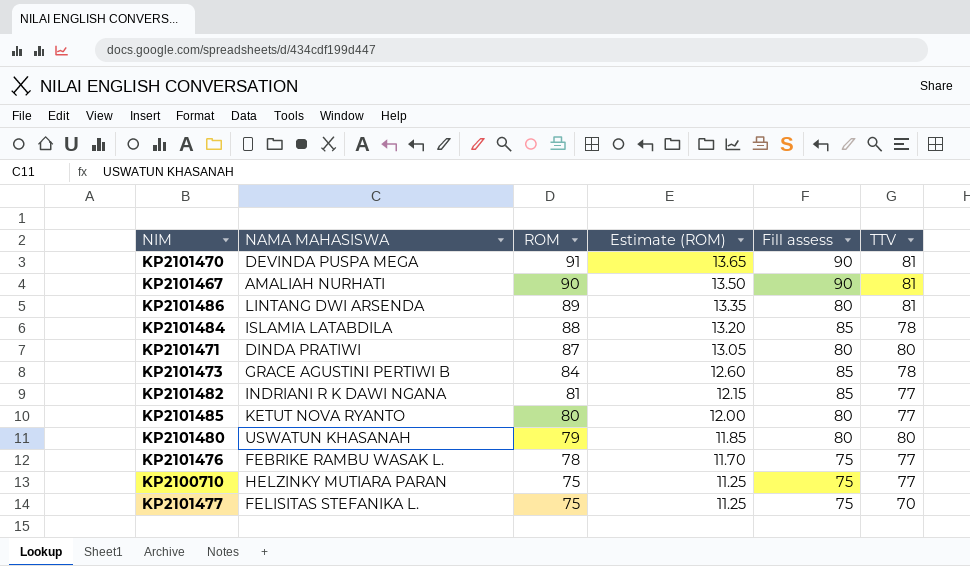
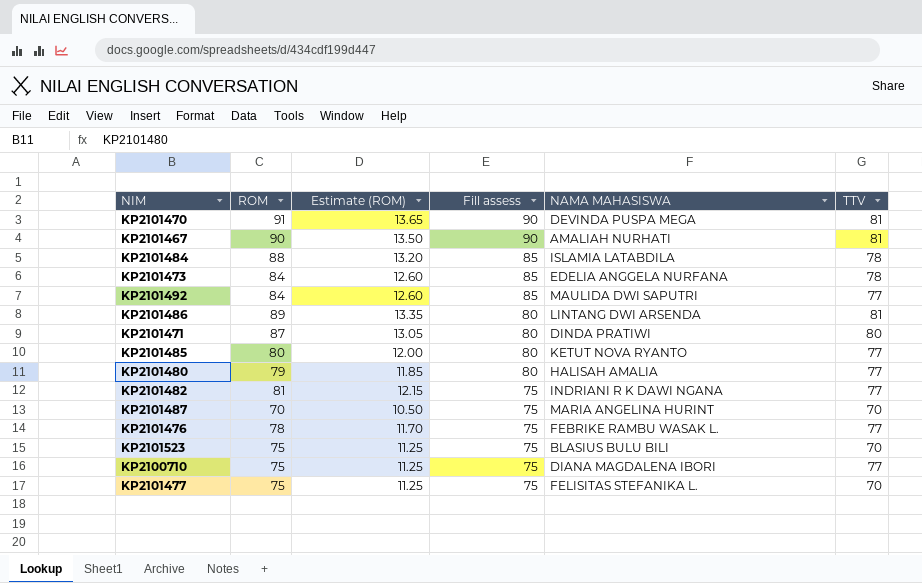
row order: ROM descending -> Fill assess descending
column NAMA MAHASISWA | position: 2 -> 5
KP2101473 | NAMA MAHASISWA: GRACE AGUSTINI PERTIWI B -> EDELIA ANGGELA NURFANA
row KP2101492: none -> 84 | 12.60 | 85 | MAULIDA DWI SAPUTRI | 77
KP2101480 | NAMA MAHASISWA: USWATUN KHASANAH -> HALISAH AMALIA
KP2101480 | TTV: 80 -> 77
KP2101482 | Fill assess: 85 -> 75
row KP2101487: none -> 70 | 10.50 | 75 | MARIA ANGELINA HURINT | 70
row KP2101523: none -> 75 | 11.25 | 75 | BLASIUS BULU BILI | 70
KP2100710 | NAMA MAHASISWA: HELZINKY MUTIARA PARAN -> DIANA MAGDALENA IBORI

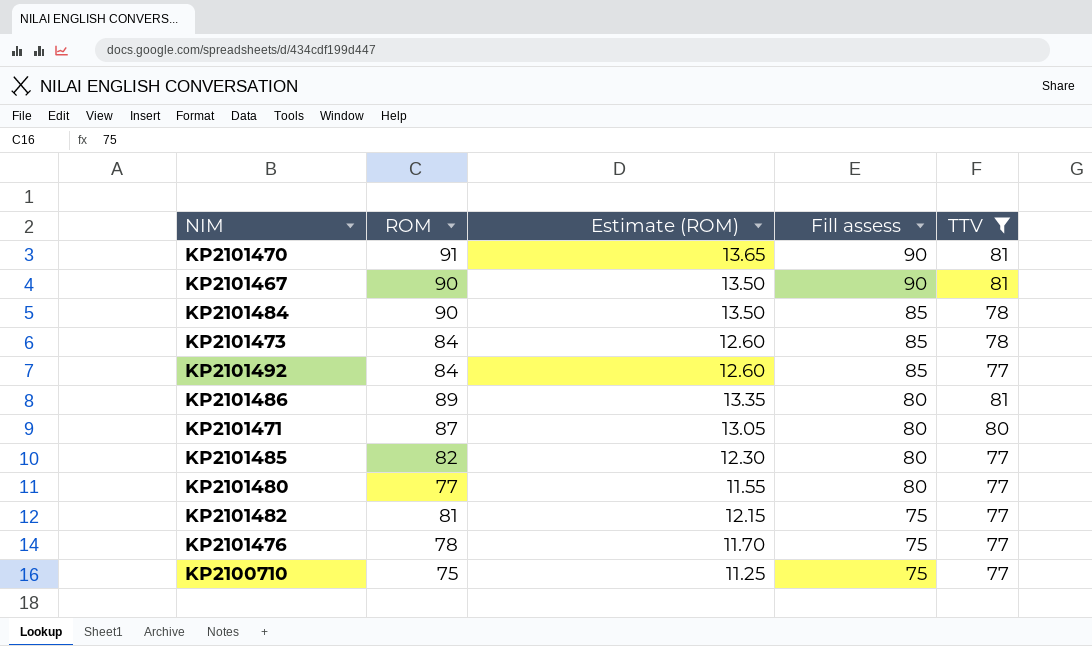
filter: none -> TTV != 70
column NAMA MAHASISWA | position: 5 -> none
KP2101484 | ROM: 88 -> 90
KP2101484 | Estimate (ROM): 13.20 -> 13.50
KP2101485 | ROM: 80 -> 82
KP2101485 | Estimate (ROM): 12.00 -> 12.30
KP2101480 | ROM: 79 -> 77
KP2101480 | Estimate (ROM): 11.85 -> 11.55

